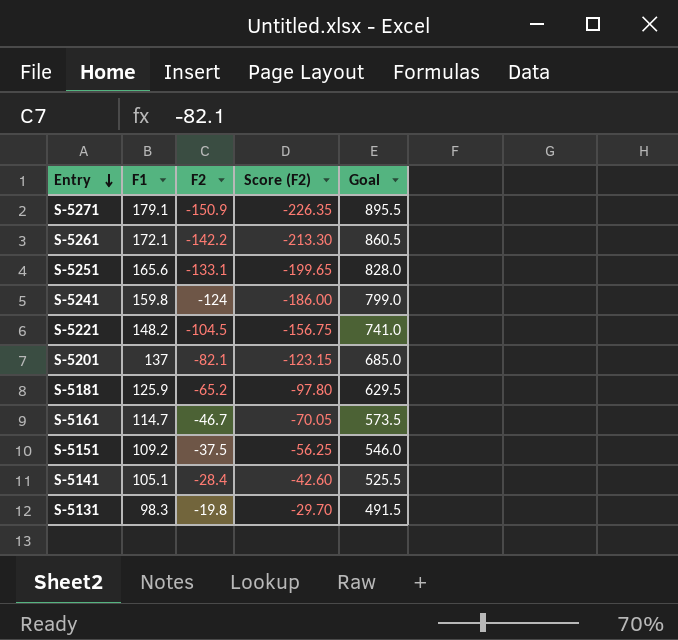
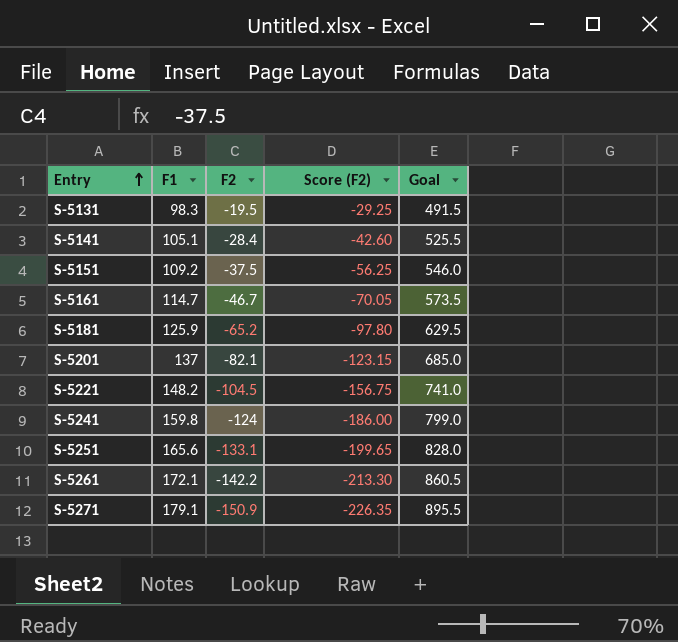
row order: Entry descending -> Entry ascending
S-5131 | F2: -19.8 -> -19.5
S-5131 | Score (F2): -29.70 -> -29.25

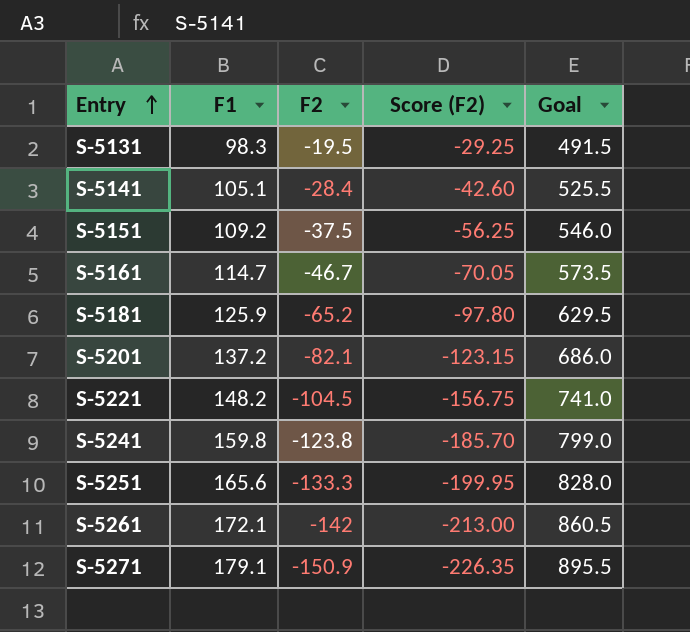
S-5201 | F1: 137 -> 137.2
S-5201 | Goal: 685.0 -> 686.0
S-5241 | F2: -124 -> -123.8
S-5241 | Score (F2): -186.00 -> -185.70
S-5251 | F2: -133.1 -> -133.3
S-5251 | Score (F2): -199.65 -> -199.95
S-5261 | F2: -142.2 -> -142
S-5261 | Score (F2): -213.30 -> -213.00

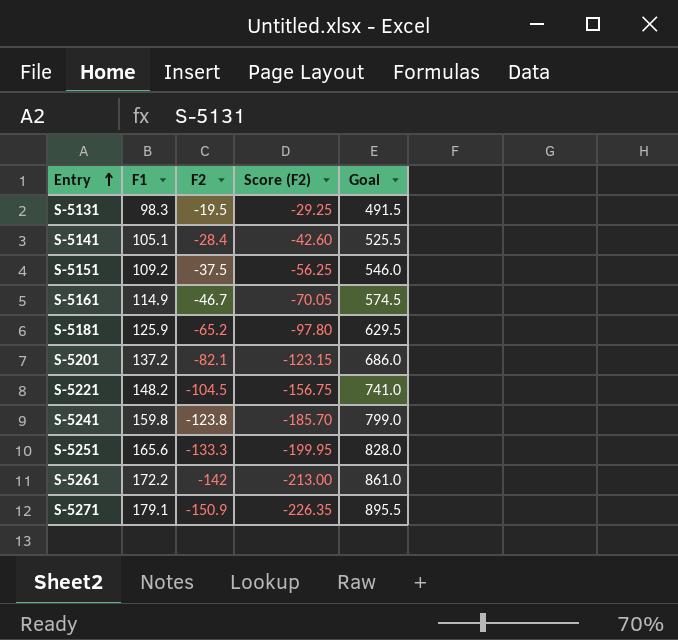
S-5161 | F1: 114.7 -> 114.9
S-5161 | Goal: 573.5 -> 574.5
S-5261 | F1: 172.1 -> 172.2
S-5261 | Goal: 860.5 -> 861.0

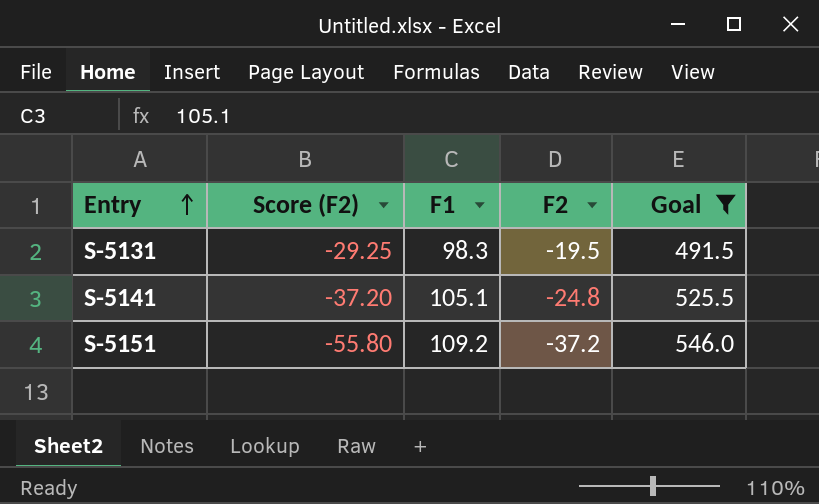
filter: none -> Goal <= 546.0
column Score (F2) | position: 4 -> 2
S-5141 | Score (F2): -42.60 -> -37.20
S-5141 | F2: -28.4 -> -24.8
S-5151 | Score (F2): -56.25 -> -55.80
S-5151 | F2: -37.5 -> -37.2

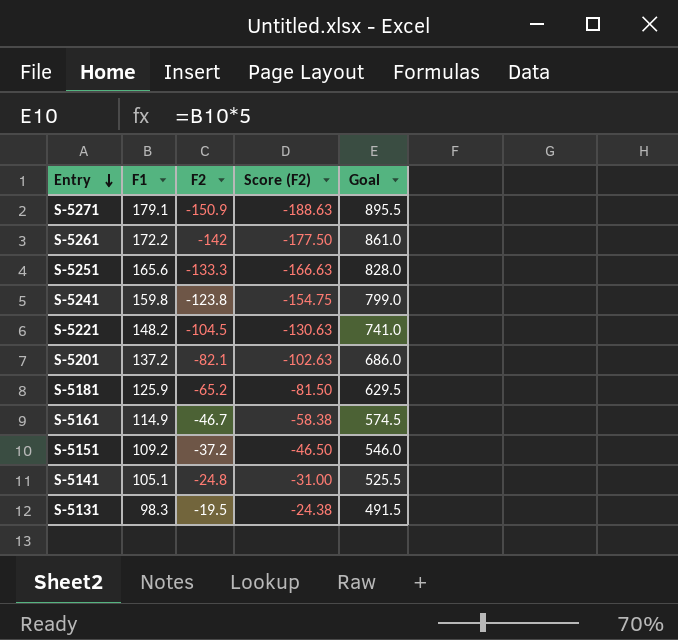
filter: Goal <= 546.0 -> none
row order: Entry ascending -> Entry descending
column Score (F2) | formula: [F2] * 1.5 -> [F2] * 1.25
column Score (F2) | position: 2 -> 4

